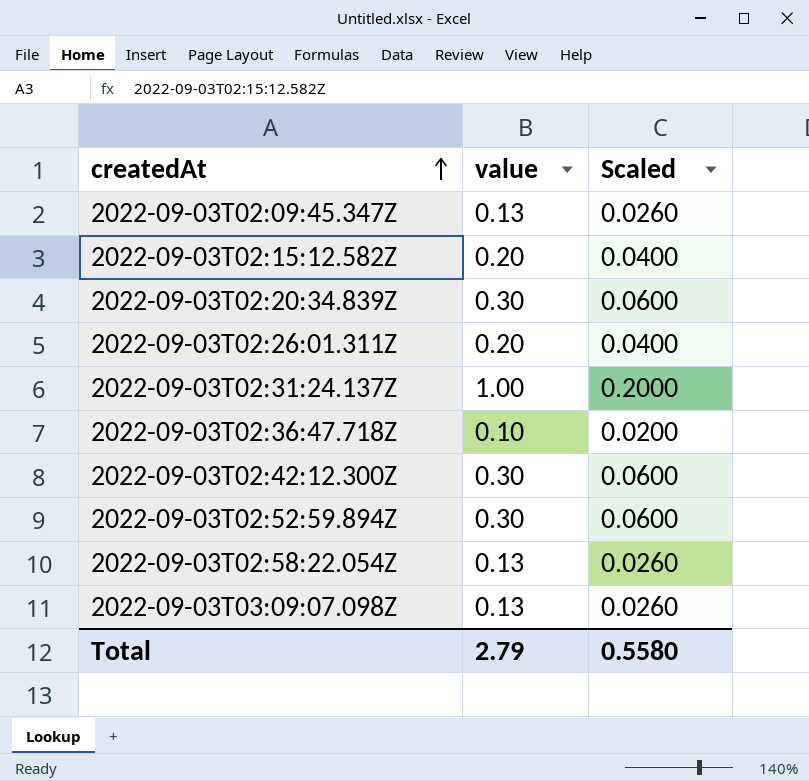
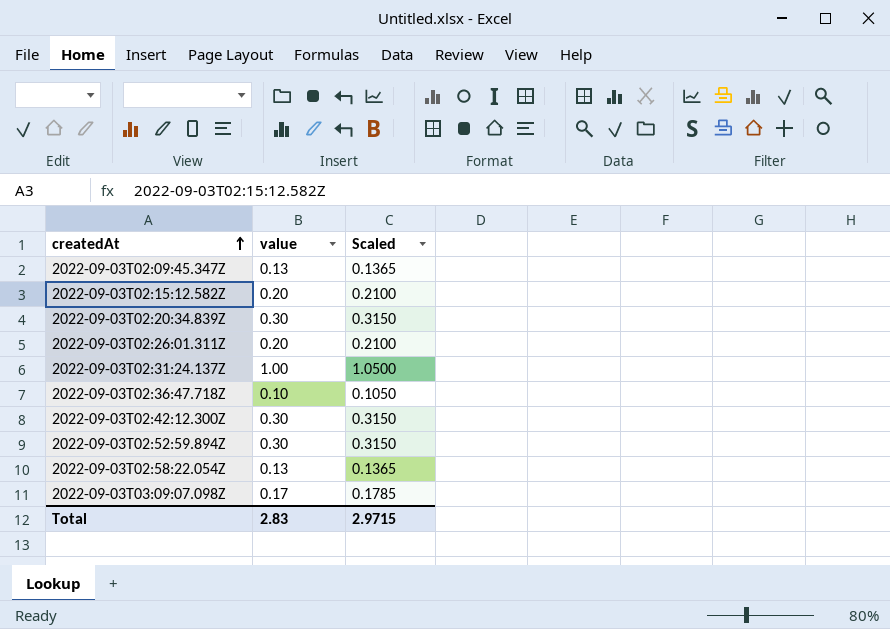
column Scaled | formula: [value] * 0.2 -> [value] * 1.05
2022-09-03T03:09:07.098Z | value: 0.13 -> 0.17
Total | value: 2.79 -> 2.83
Total | Scaled: 0.5580 -> 2.9715

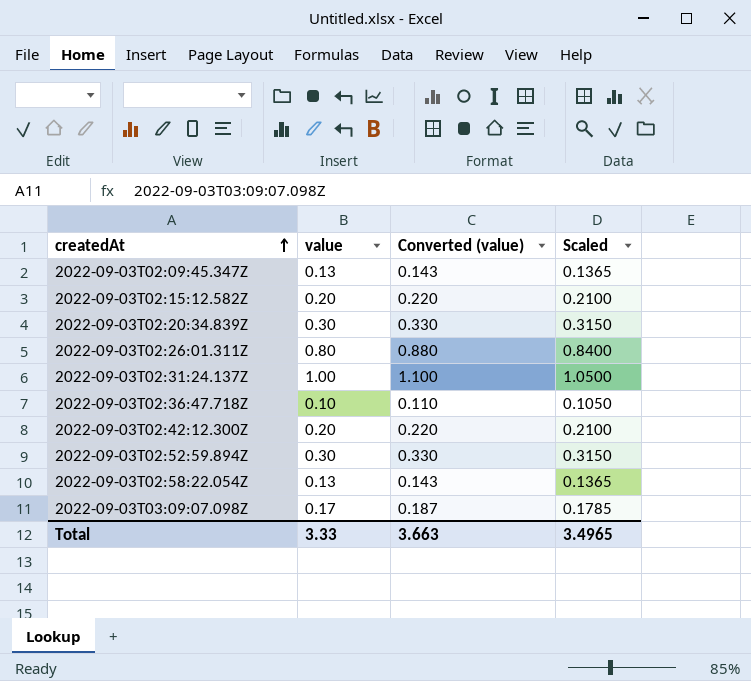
column Converted (value) | formula: none -> [value] * 1.1
2022-09-03T02:26:01.311Z | value: 0.20 -> 0.80
2022-09-03T02:26:01.311Z | Scaled: 0.2100 -> 0.8400
2022-09-03T02:42:12.300Z | value: 0.30 -> 0.20
2022-09-03T02:42:12.300Z | Scaled: 0.3150 -> 0.2100
Total | value: 2.83 -> 3.33
Total | Scaled: 2.9715 -> 3.4965

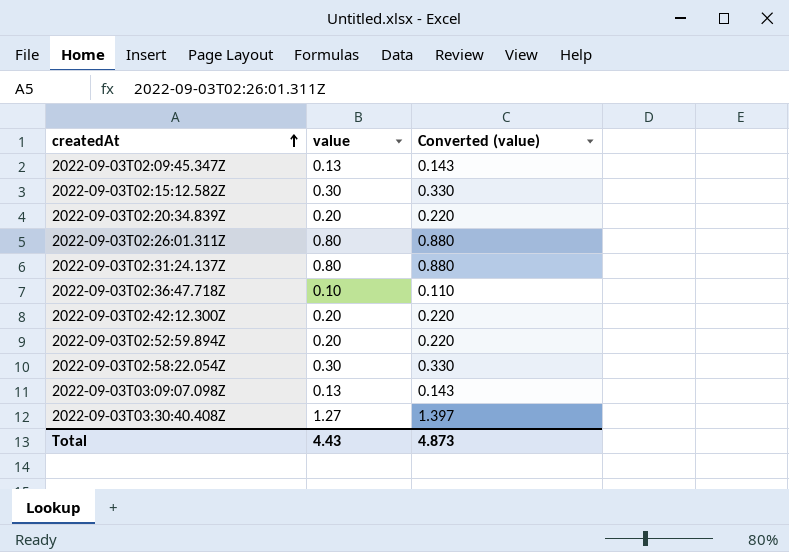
column Scaled | formula: [value] * 1.05 -> none
2022-09-03T02:15:12.582Z | value: 0.20 -> 0.30
2022-09-03T02:15:12.582Z | Converted (value): 0.220 -> 0.330
2022-09-03T02:20:34.839Z | value: 0.30 -> 0.20
2022-09-03T02:20:34.839Z | Converted (value): 0.330 -> 0.220
2022-09-03T02:31:24.137Z | value: 1.00 -> 0.80
2022-09-03T02:31:24.137Z | Converted (value): 1.100 -> 0.880
2022-09-03T02:52:59.894Z | value: 0.30 -> 0.20
2022-09-03T02:52:59.894Z | Converted (value): 0.330 -> 0.220
2022-09-03T02:58:22.054Z | value: 0.13 -> 0.30
2022-09-03T02:58:22.054Z | Converted (value): 0.143 -> 0.330
2022-09-03T03:09:07.098Z | value: 0.17 -> 0.13
2022-09-03T03:09:07.098Z | Converted (value): 0.187 -> 0.143
row 2022-09-03T03:30:40.408Z: none -> 1.27 | 1.397
Total | value: 3.33 -> 4.43
Total | Converted (value): 3.663 -> 4.873

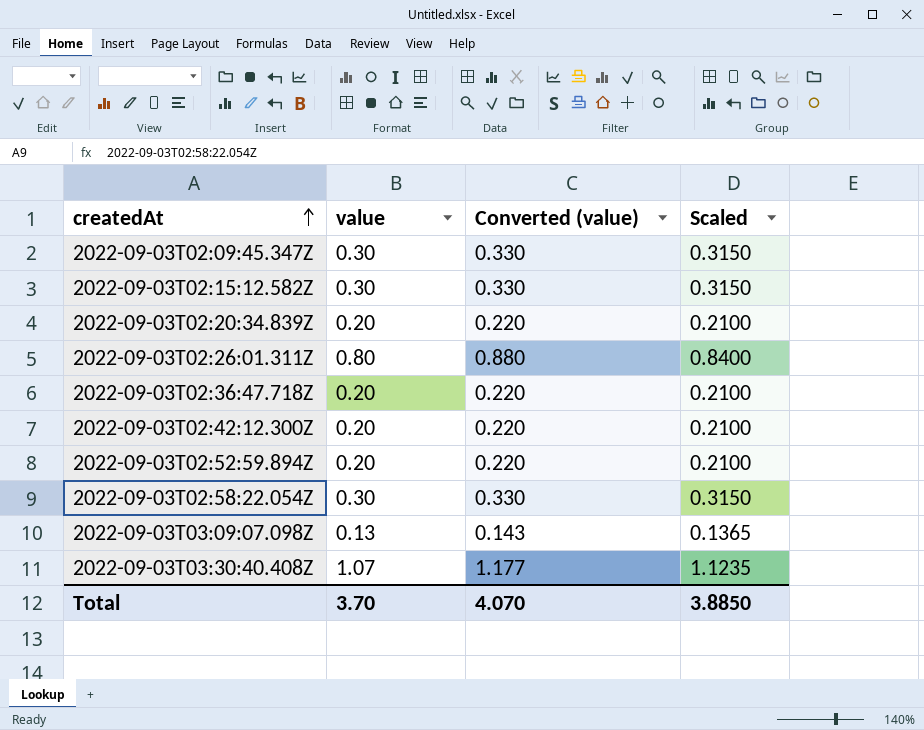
column Scaled | formula: none -> [value] * 1.05
row 2022-09-03T02:31:24.137Z: 0.80 | 0.880 -> none
2022-09-03T02:09:45.347Z | value: 0.13 -> 0.30
2022-09-03T02:09:45.347Z | Converted (value): 0.143 -> 0.330
2022-09-03T02:36:47.718Z | value: 0.10 -> 0.20
2022-09-03T02:36:47.718Z | Converted (value): 0.110 -> 0.220
2022-09-03T03:30:40.408Z | value: 1.27 -> 1.07
2022-09-03T03:30:40.408Z | Converted (value): 1.397 -> 1.177
Total | value: 4.43 -> 3.70
Total | Converted (value): 4.873 -> 4.070

